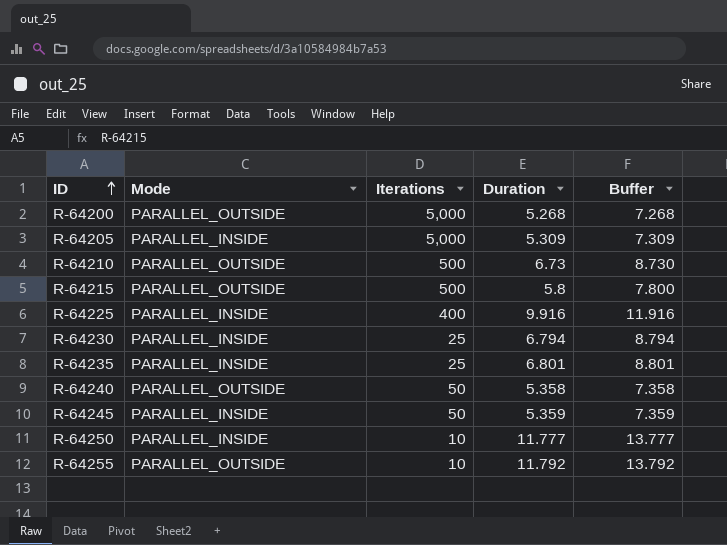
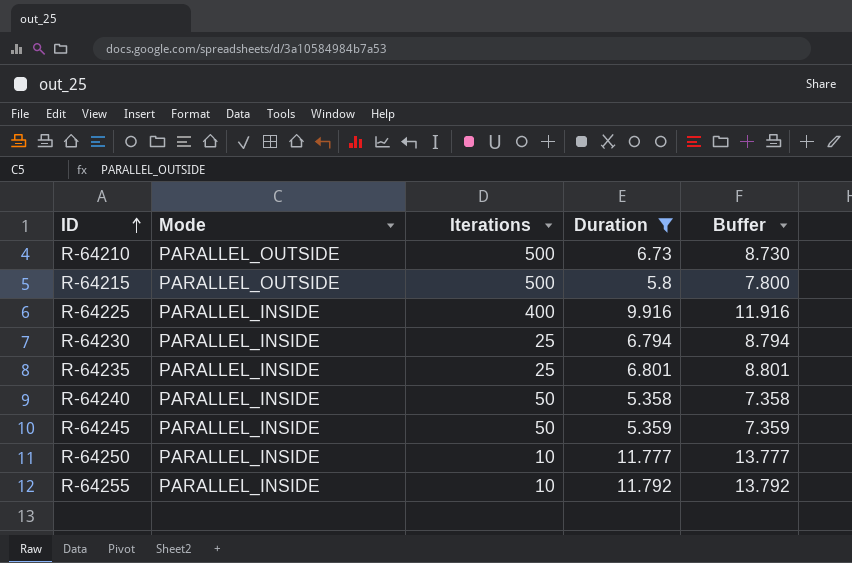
filter: none -> Duration >= 5.358
R-64240 | Mode: PARALLEL_OUTSIDE -> PARALLEL_INSIDE
R-64255 | Mode: PARALLEL_OUTSIDE -> PARALLEL_INSIDE

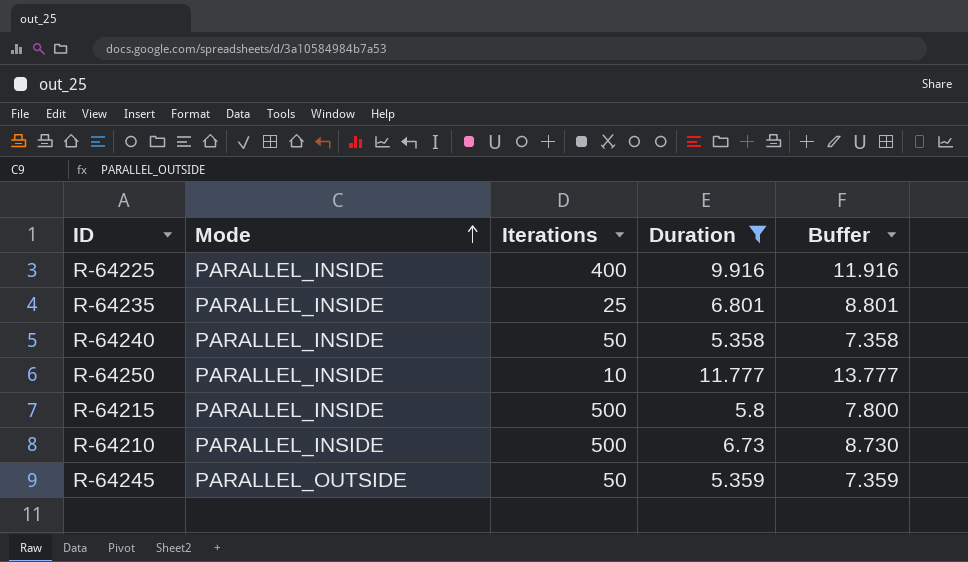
row order: ID ascending -> Mode ascending
row R-64230: PARALLEL_INSIDE | 25 | 6.794 | 8.794 -> none
row R-64255: PARALLEL_INSIDE | 10 | 11.792 | 13.792 -> none
R-64215 | Mode: PARALLEL_OUTSIDE -> PARALLEL_INSIDE
R-64210 | Mode: PARALLEL_OUTSIDE -> PARALLEL_INSIDE
R-64245 | Mode: PARALLEL_INSIDE -> PARALLEL_OUTSIDE

